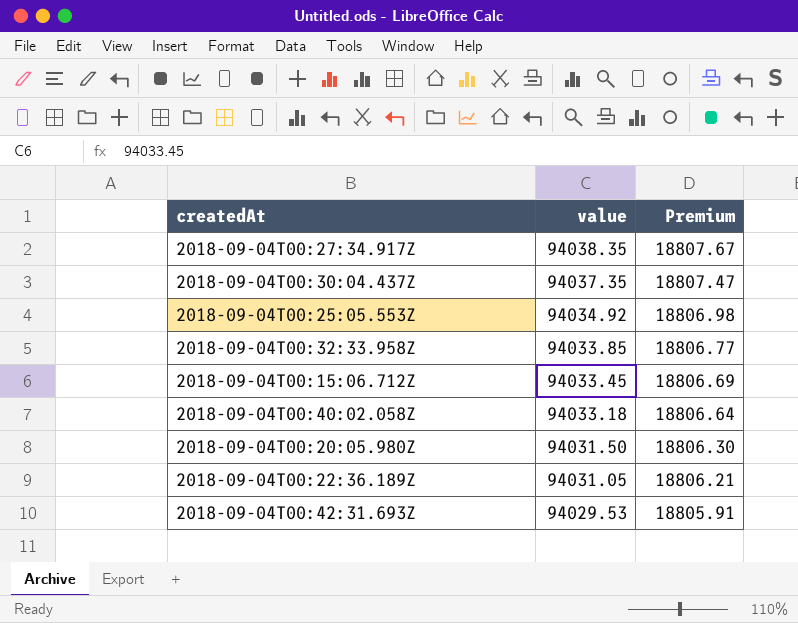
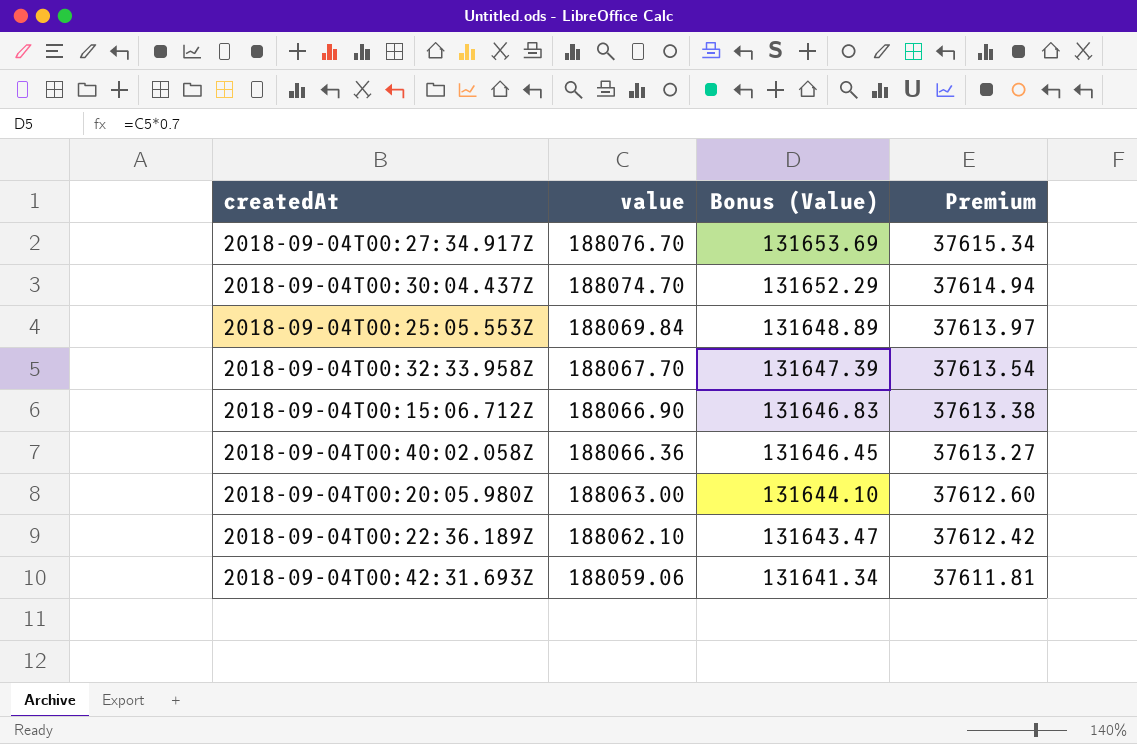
column Bonus (Value) | formula: none -> [value] * 0.7
2018-09-04T00:27:34.917Z | value: 94038.35 -> 188076.70
2018-09-04T00:27:34.917Z | Premium: 18807.67 -> 37615.34
2018-09-04T00:30:04.437Z | value: 94037.35 -> 188074.70
2018-09-04T00:30:04.437Z | Premium: 18807.47 -> 37614.94
2018-09-04T00:25:05.553Z | value: 94034.92 -> 188069.84
2018-09-04T00:25:05.553Z | Premium: 18806.98 -> 37613.97
2018-09-04T00:32:33.958Z | value: 94033.85 -> 188067.70
2018-09-04T00:32:33.958Z | Premium: 18806.77 -> 37613.54
2018-09-04T00:15:06.712Z | value: 94033.45 -> 188066.90
2018-09-04T00:15:06.712Z | Premium: 18806.69 -> 37613.38
2018-09-04T00:40:02.058Z | value: 94033.18 -> 188066.36
2018-09-04T00:40:02.058Z | Premium: 18806.64 -> 37613.27
2018-09-04T00:20:05.980Z | value: 94031.50 -> 188063.00
2018-09-04T00:20:05.980Z | Premium: 18806.30 -> 37612.60
2018-09-04T00:22:36.189Z | value: 94031.05 -> 188062.10
2018-09-04T00:22:36.189Z | Premium: 18806.21 -> 37612.42
2018-09-04T00:42:31.693Z | value: 94029.53 -> 188059.06
2018-09-04T00:42:31.693Z | Premium: 18805.91 -> 37611.81

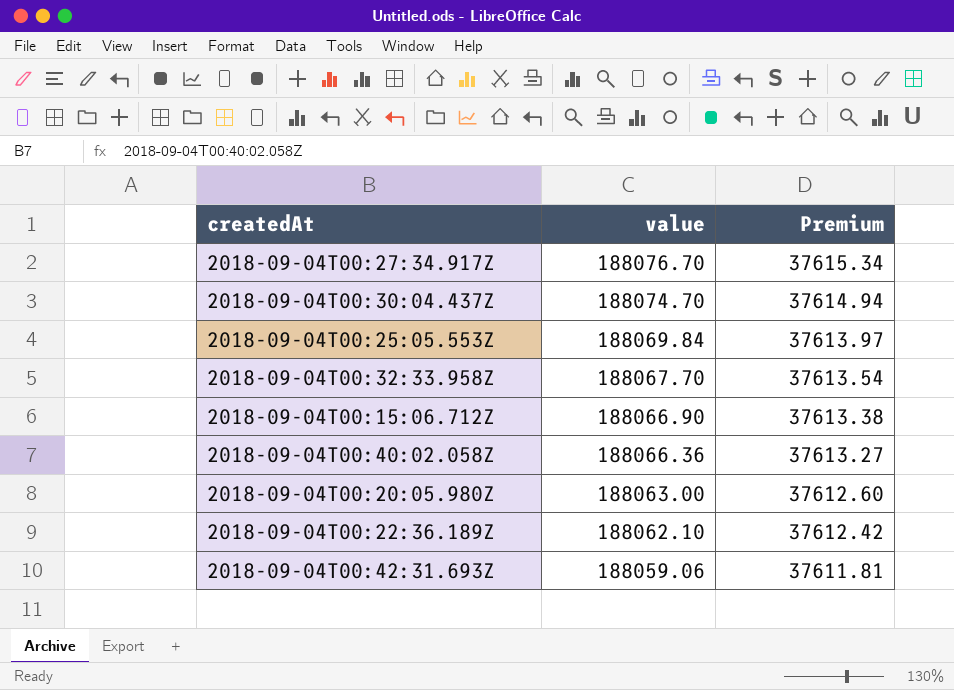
column Bonus (Value) | formula: [value] * 0.7 -> none

